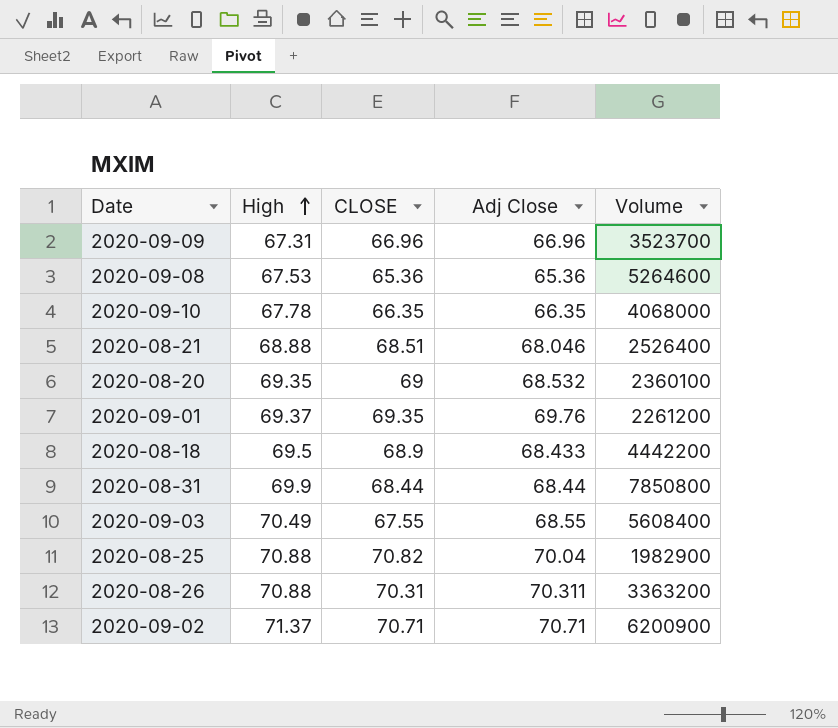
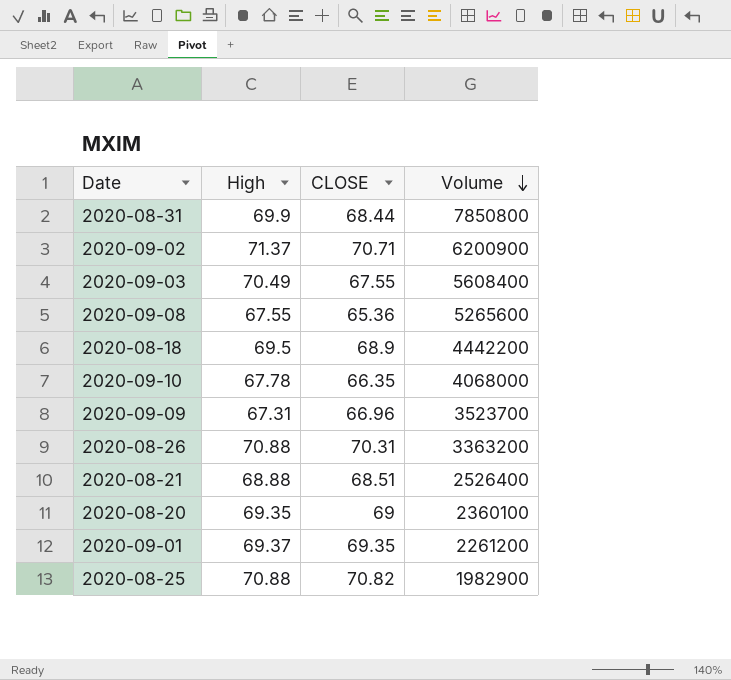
row order: High ascending -> Volume descending
column Adj Close | position: 4 -> none
2020-09-08 | High: 67.53 -> 67.55
2020-09-08 | Volume: 5264600 -> 5265600

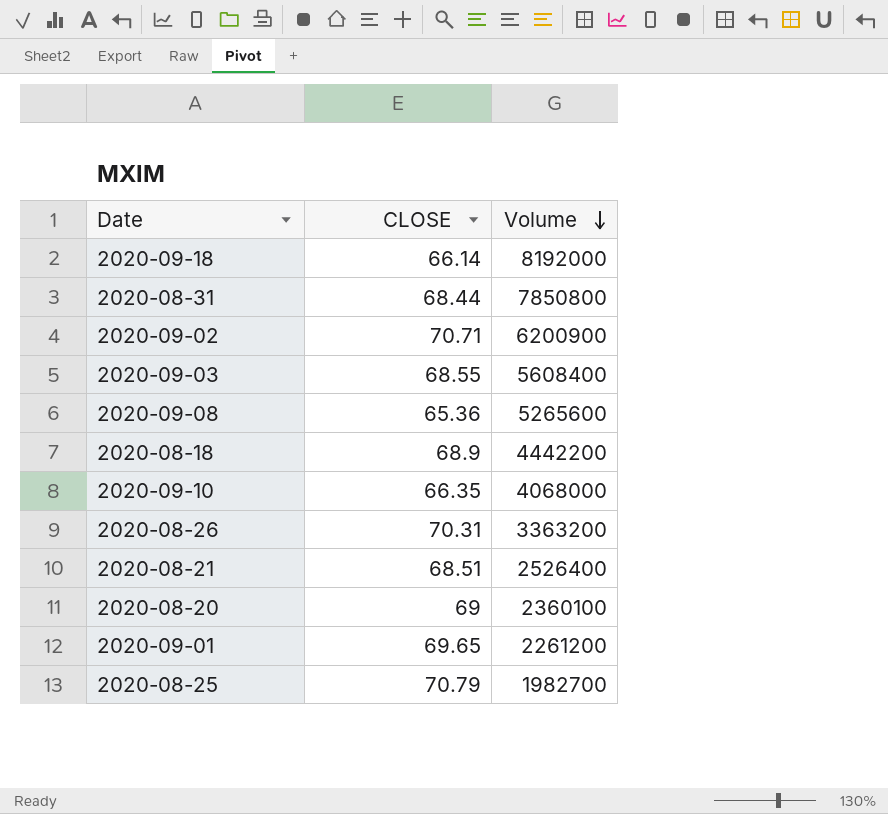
column High | position: 2 -> none
row 2020-09-09: 67.31 | 66.96 | 3523700 -> none
row 2020-09-18: none -> 66.14 | 8192000
2020-09-03 | CLOSE: 67.55 -> 68.55
2020-09-01 | CLOSE: 69.35 -> 69.65
2020-08-25 | CLOSE: 70.82 -> 70.79
2020-08-25 | Volume: 1982900 -> 1982700

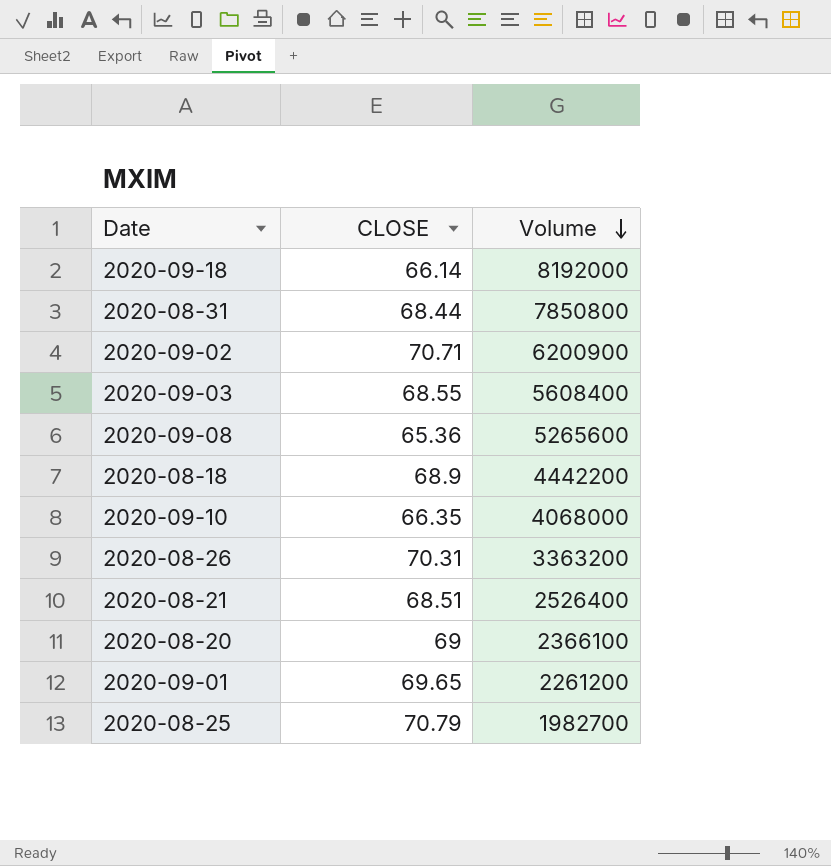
2020-08-20 | Volume: 2360100 -> 2366100

